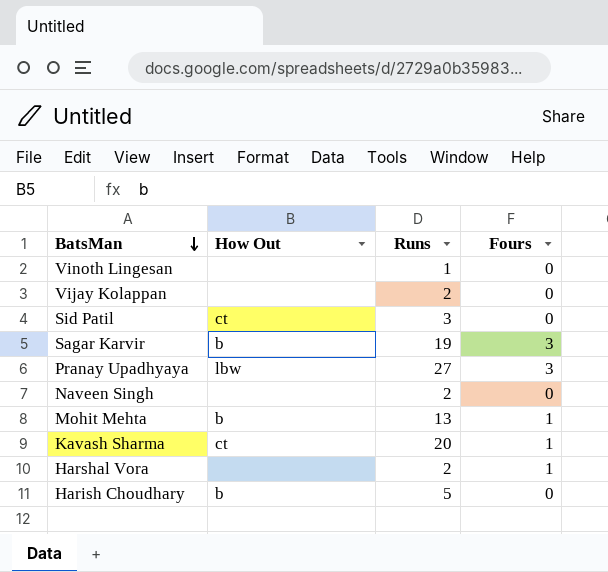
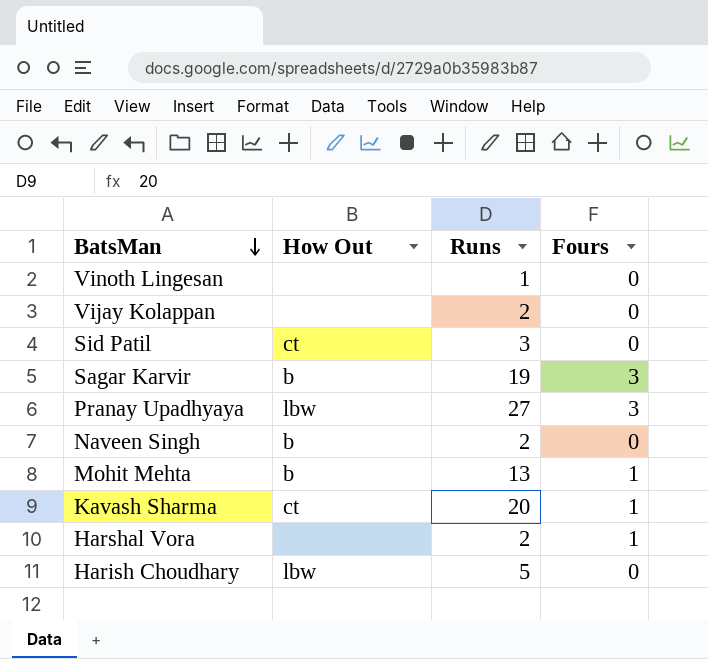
Naveen Singh | How Out: none -> b
Harish Choudhary | How Out: b -> lbw

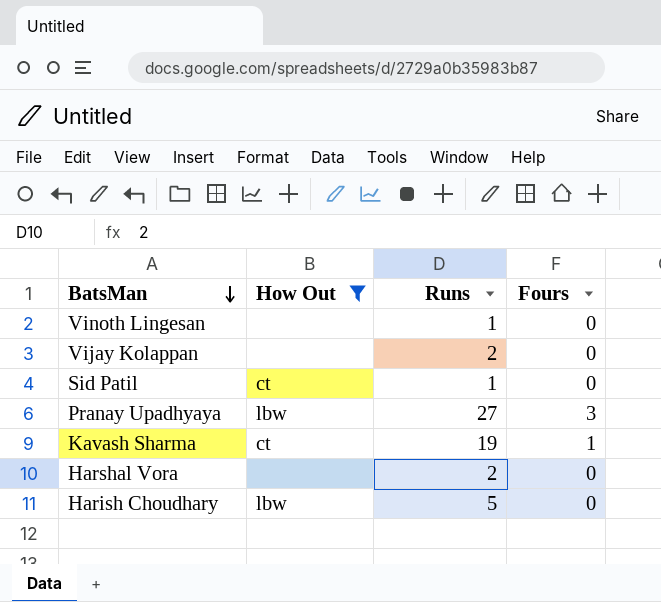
filter: none -> How Out != b
Sid Patil | Runs: 3 -> 1
Kavash Sharma | Runs: 20 -> 19
Harshal Vora | Fours: 1 -> 0

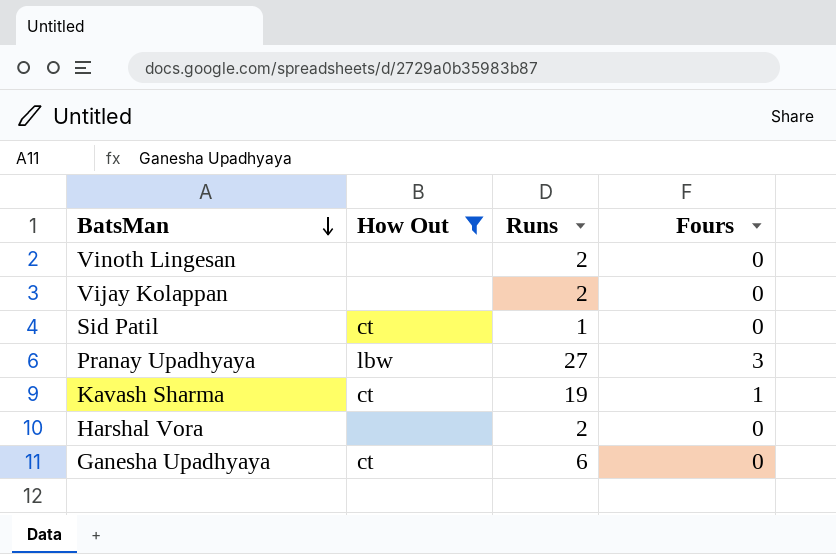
row Harish Choudhary: lbw | 5 | 0 -> none
Vinoth Lingesan | Runs: 1 -> 2
row Ganesha Upadhyaya: none -> ct | 6 | 0

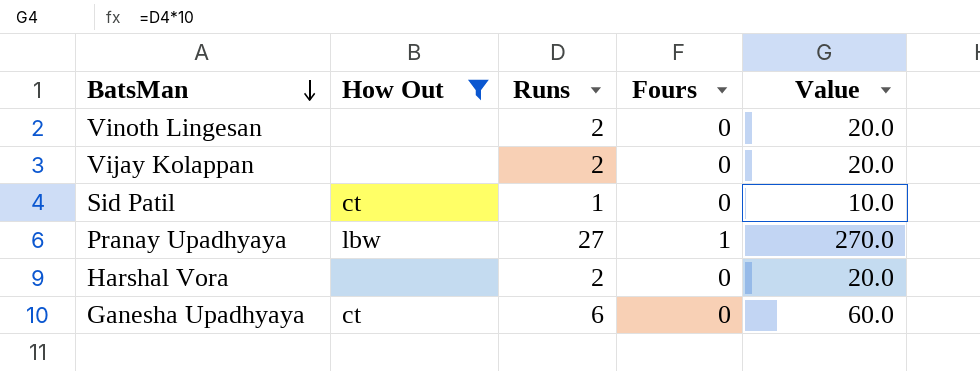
column Value | formula: none -> [Runs] * 10
row Kavash Sharma: ct | 19 | 1 -> none
Pranay Upadhyaya | Fours: 3 -> 1

